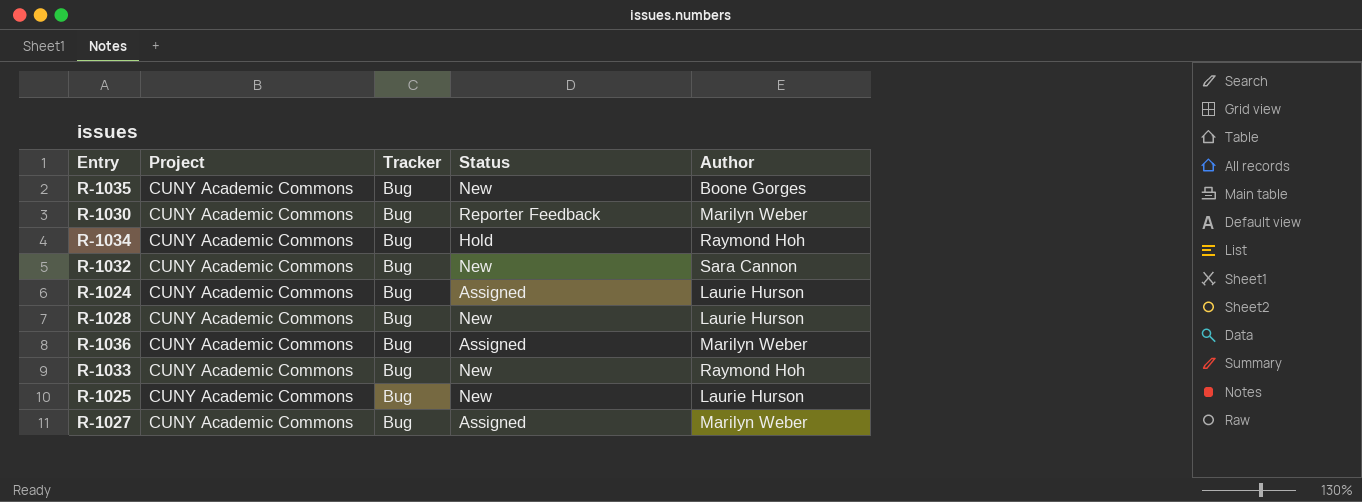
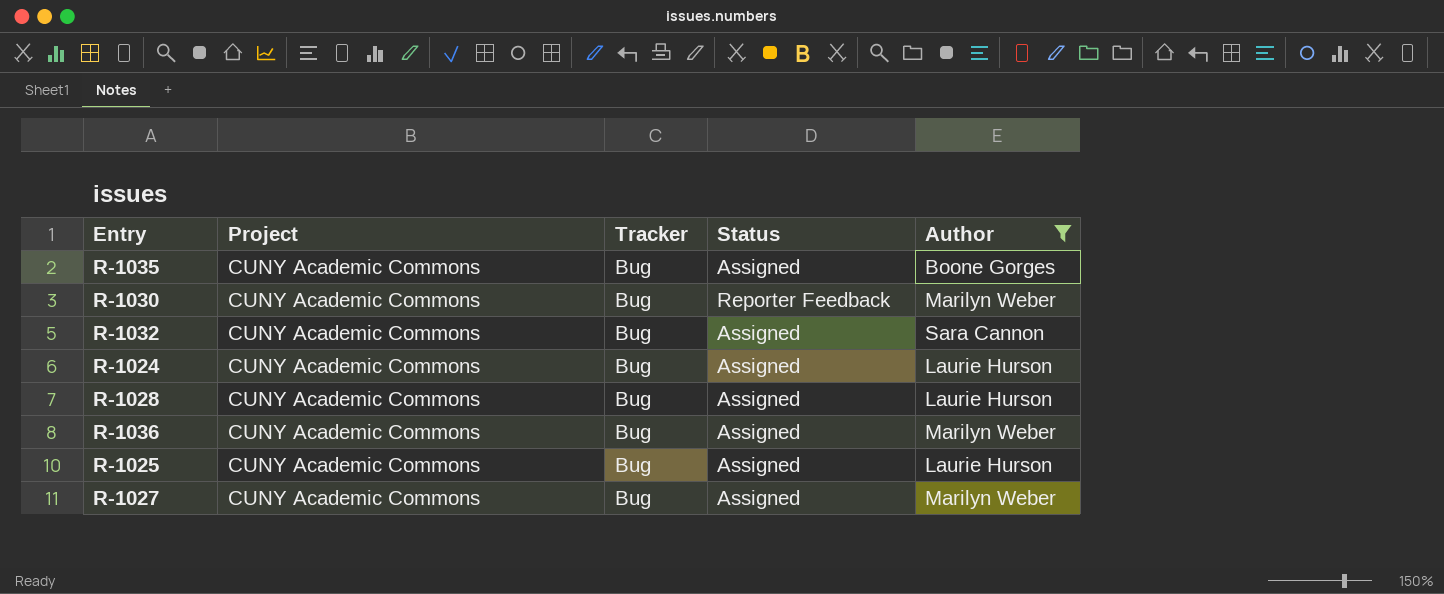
filter: none -> Author != Raymond Hoh
R-1035 | Status: New -> Assigned
R-1032 | Status: New -> Assigned
R-1028 | Status: New -> Assigned
R-1025 | Status: New -> Assigned

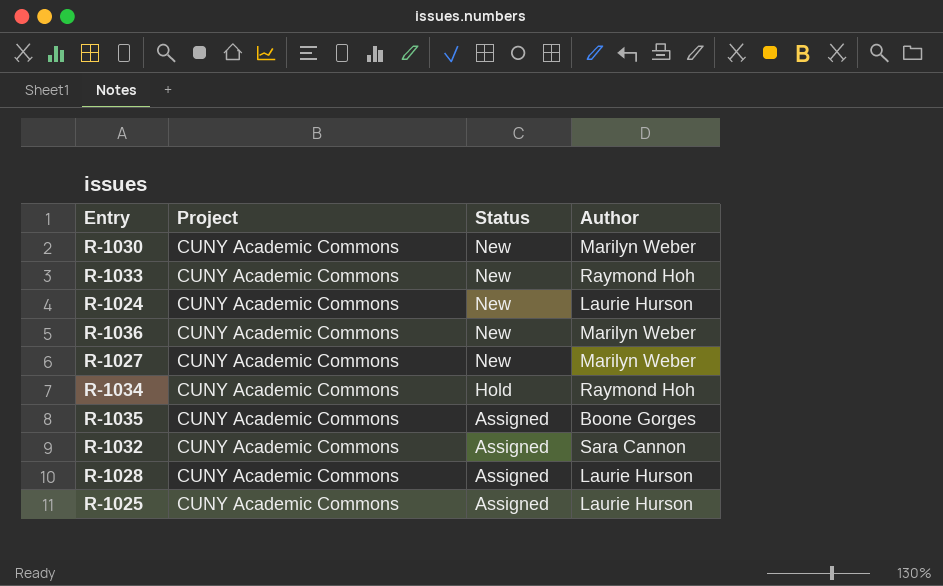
filter: Author != Raymond Hoh -> none
row order: none -> Status descending
column Tracker | position: 3 -> none
R-1030 | Status: Reporter Feedback -> New
R-1024 | Status: Assigned -> New
R-1036 | Status: Assigned -> New
R-1027 | Status: Assigned -> New

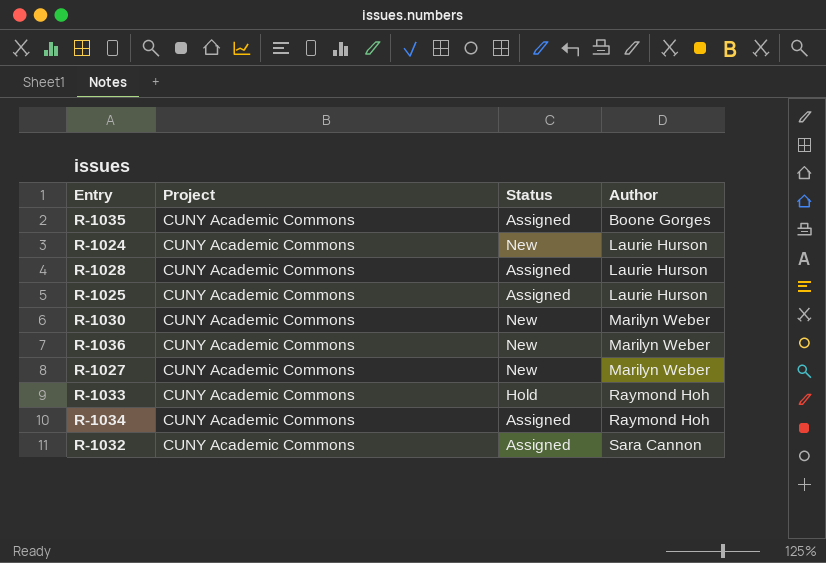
row order: Status descending -> Author ascending
R-1033 | Status: New -> Hold
R-1034 | Status: Hold -> Assigned

